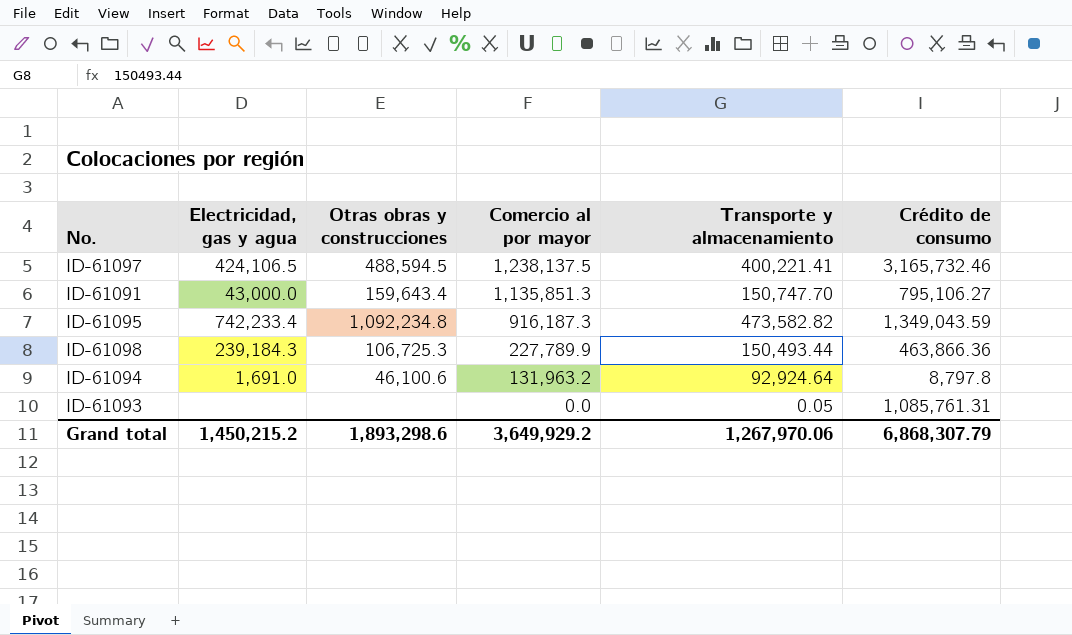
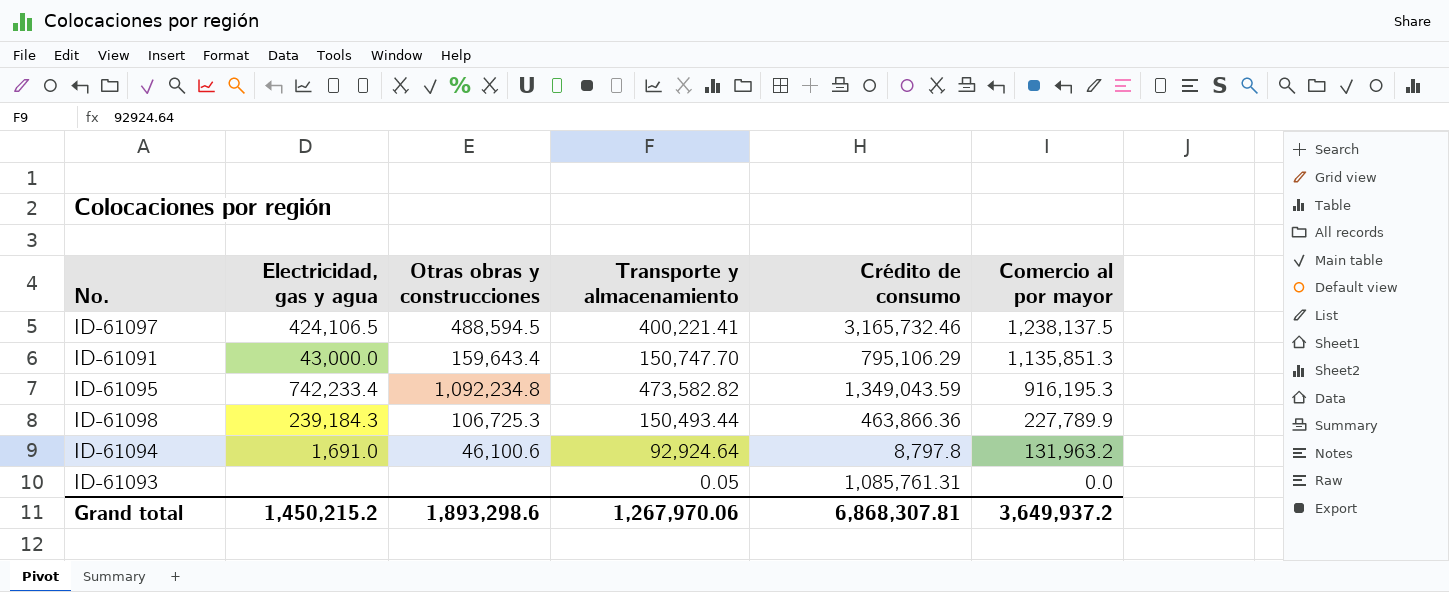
column Comercio al por mayor | position: 4 -> 6
ID-61091 | Crédito de consumo: 795,106.27 -> 795,106.29
ID-61095 | Comercio al por mayor: 916,187.3 -> 916,195.3
Grand total | Crédito de consumo: 6,868,307.79 -> 6,868,307.81
Grand total | Comercio al por mayor: 3,649,929.2 -> 3,649,937.2

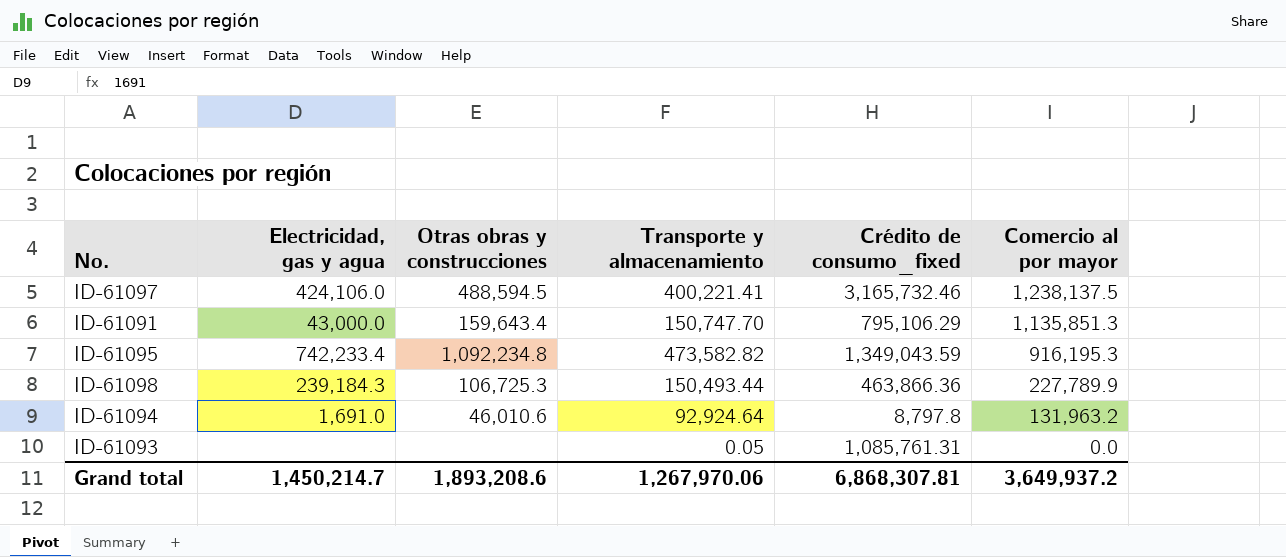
column name: Crédito de consumo -> Crédito de consumo_fixed
ID-61097 | Electricidad, gas y agua: 424,106.5 -> 424,106.0
ID-61094 | Otras obras y construcciones: 46,100.6 -> 46,010.6
Grand total | Electricidad, gas y agua: 1,450,215.2 -> 1,450,214.7
Grand total | Otras obras y construcciones: 1,893,298.6 -> 1,893,208.6

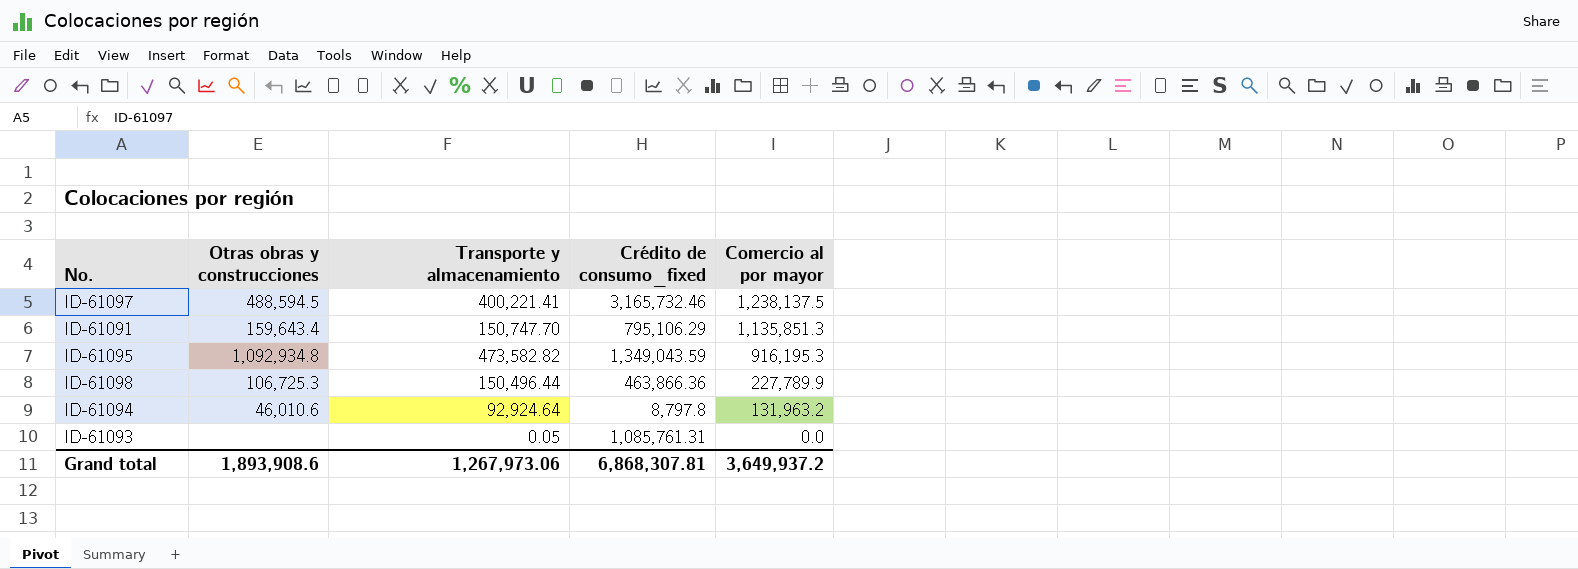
column Electricidad, gas y agua | position: 2 -> none
ID-61095 | Otras obras y construcciones: 1,092,234.8 -> 1,092,934.8
ID-61098 | Transporte y almacenamiento: 150,493.44 -> 150,496.44
Grand total | Otras obras y construcciones: 1,893,208.6 -> 1,893,908.6
Grand total | Transporte y almacenamiento: 1,267,970.06 -> 1,267,973.06

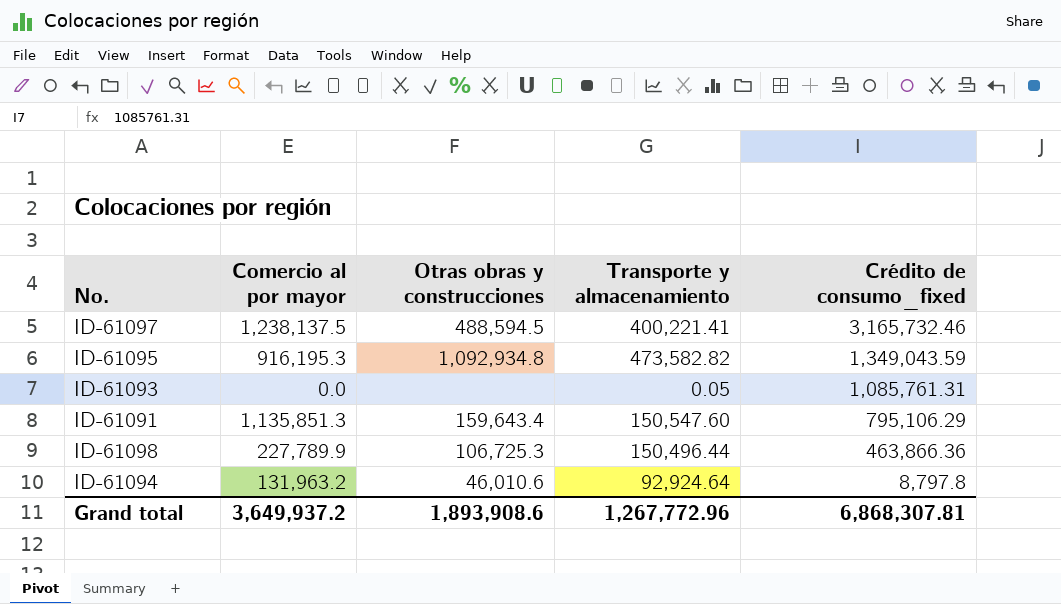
row order: Comercio al por mayor descending -> Crédito de consumo_fixed descending
column Comercio al por mayor | position: 5 -> 2
ID-61091 | Transporte y almacenamiento: 150,747.70 -> 150,547.60
Grand total | Transporte y almacenamiento: 1,267,973.06 -> 1,267,772.96

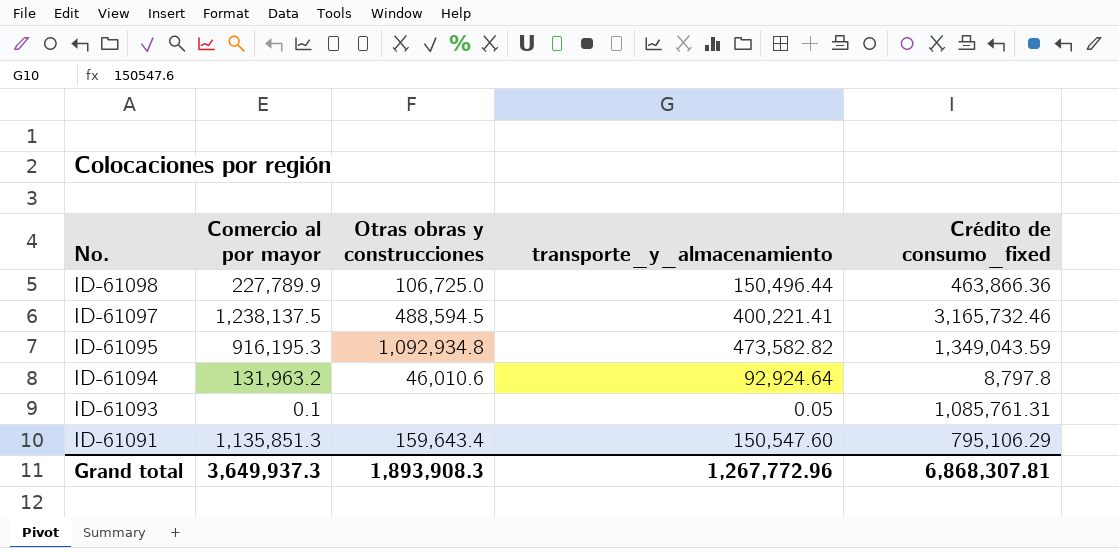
row order: Crédito de consumo_fixed descending -> No. descending
column name: Transporte y almacenamiento -> transporte_y_almacenamiento
ID-61098 | Otras obras y construcciones: 106,725.3 -> 106,725.0
ID-61093 | Comercio al por mayor: 0.0 -> 0.1
Grand total | Comercio al por mayor: 3,649,937.2 -> 3,649,937.3
Grand total | Otras obras y construcciones: 1,893,908.6 -> 1,893,908.3

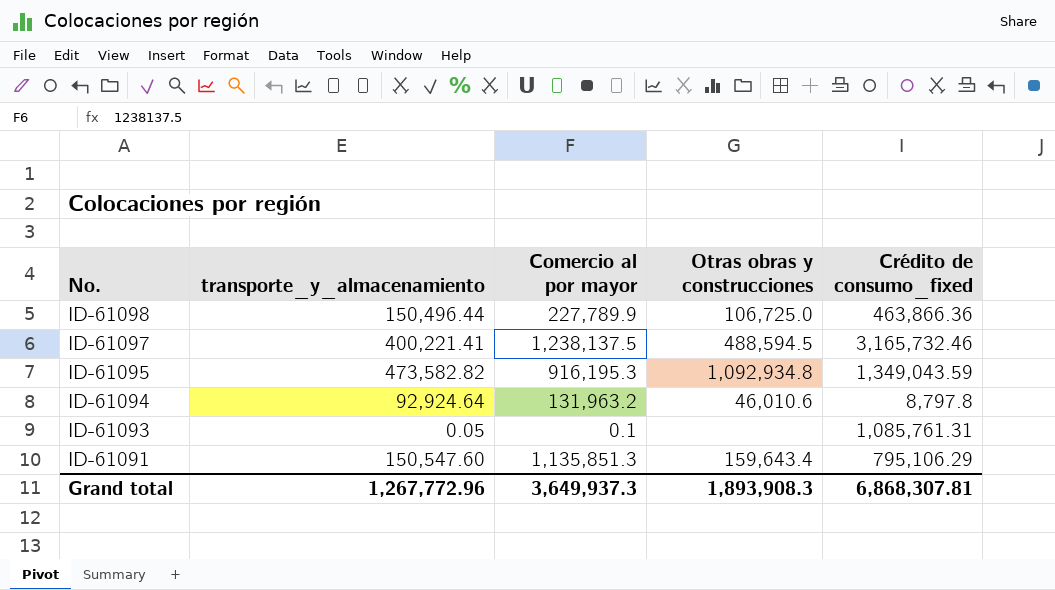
column transporte_y_almacenamiento | position: 4 -> 2

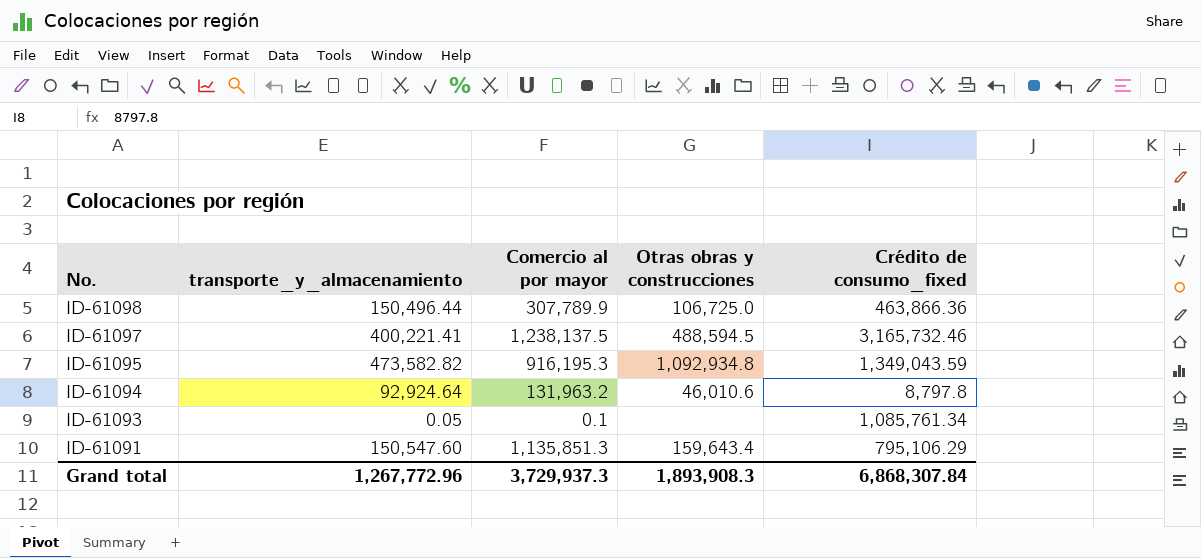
ID-61098 | Comercio al por mayor: 227,789.9 -> 307,789.9
ID-61093 | Crédito de consumo_fixed: 1,085,761.31 -> 1,085,761.34
Grand total | Comercio al por mayor: 3,649,937.3 -> 3,729,937.3
Grand total | Crédito de consumo_fixed: 6,868,307.81 -> 6,868,307.84

